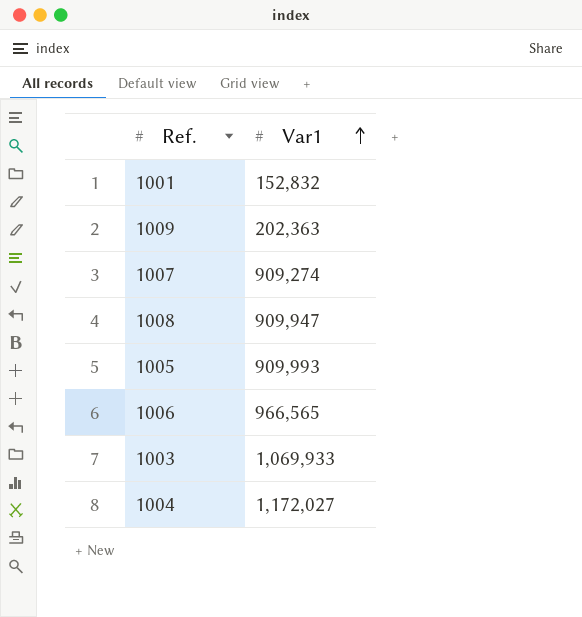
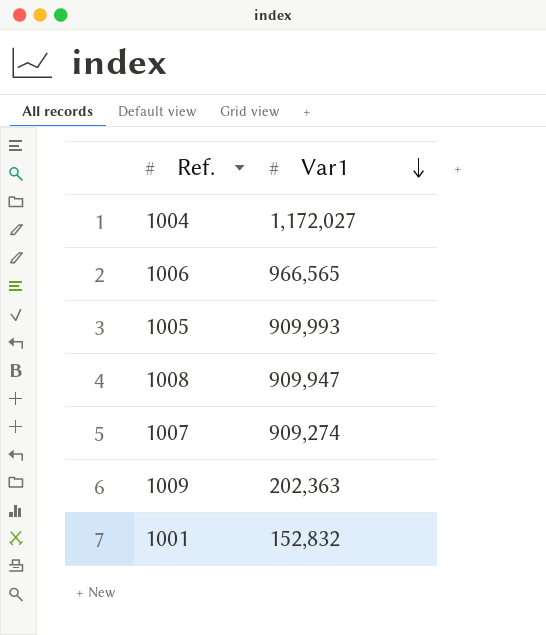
row order: Var1 ascending -> Var1 descending
row 1003: 1,069,933 -> none

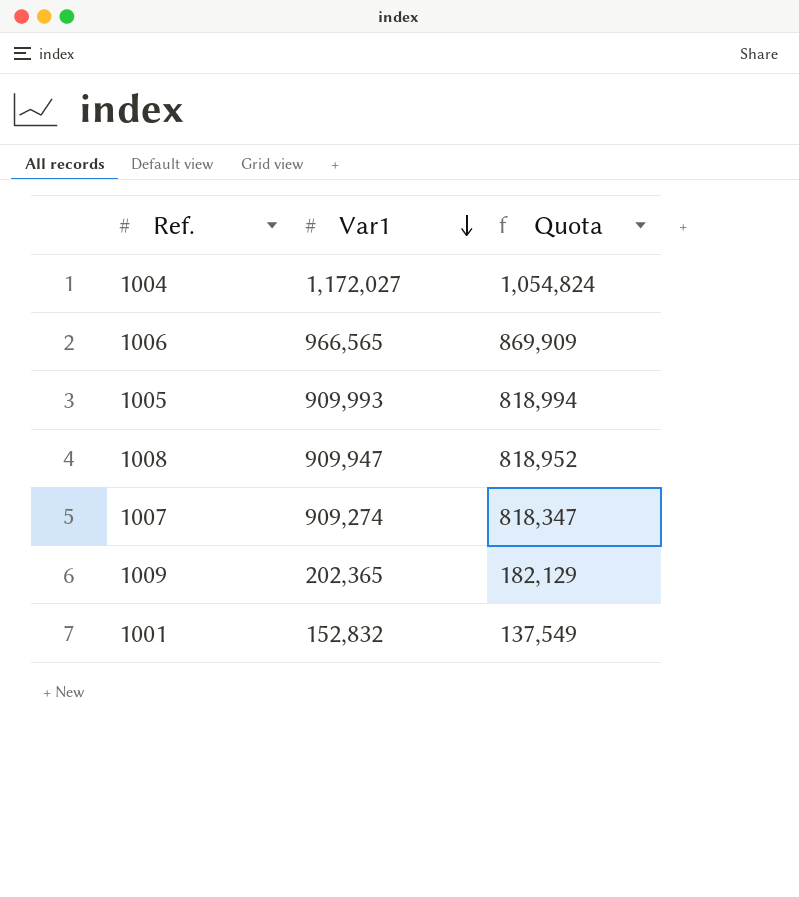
column Quota | formula: none -> [Var1] * 0.9
1009 | Var1: 202,363 -> 202,365

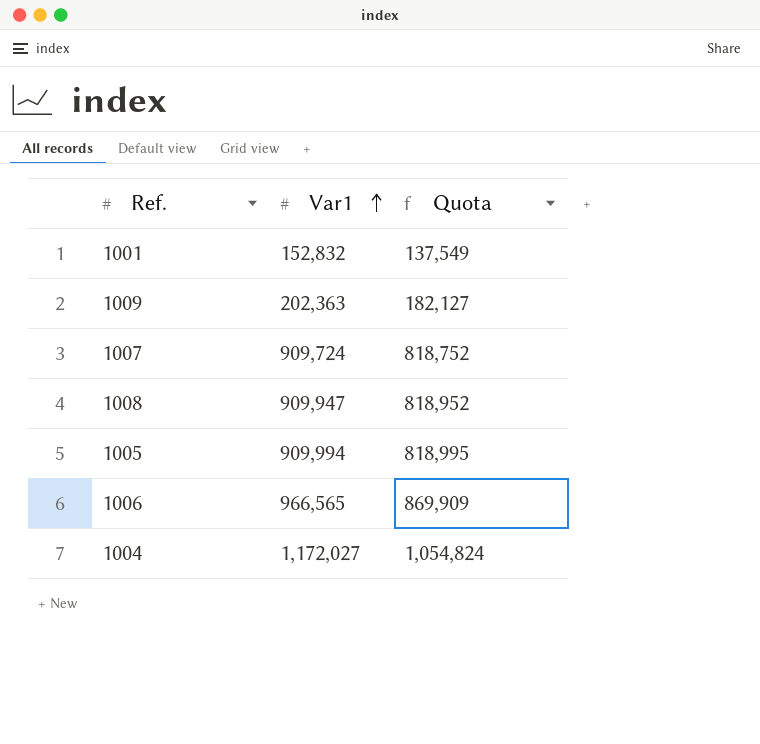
row order: Var1 descending -> Var1 ascending
1009 | Var1: 202,365 -> 202,363
1009 | Quota: 182,129 -> 182,127
1007 | Var1: 909,274 -> 909,724
1007 | Quota: 818,347 -> 818,752
1005 | Var1: 909,993 -> 909,994
1005 | Quota: 818,994 -> 818,995

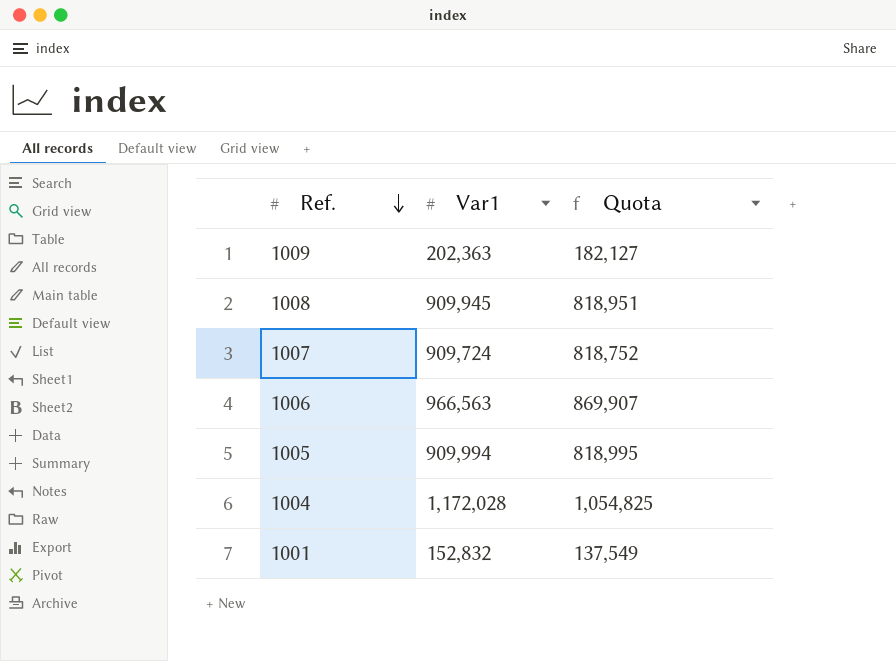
row order: Var1 ascending -> Ref. descending
1008 | Var1: 909,947 -> 909,945
1008 | Quota: 818,952 -> 818,951
1006 | Var1: 966,565 -> 966,563
1006 | Quota: 869,909 -> 869,907
1004 | Var1: 1,172,027 -> 1,172,028
1004 | Quota: 1,054,824 -> 1,054,825

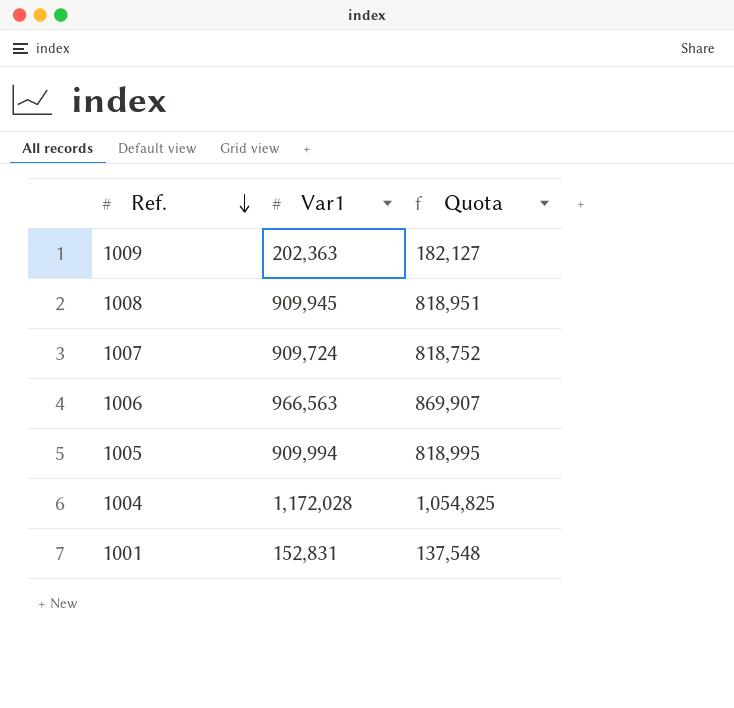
1001 | Var1: 152,832 -> 152,831
1001 | Quota: 137,549 -> 137,548

